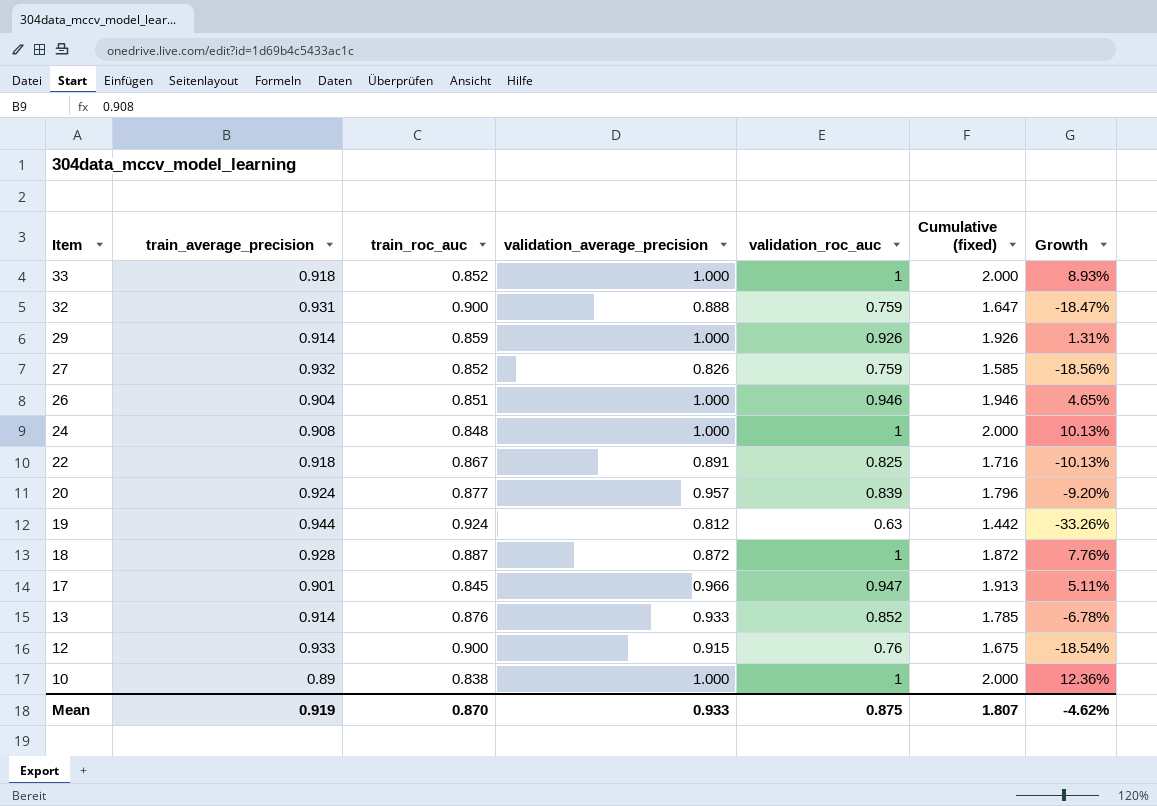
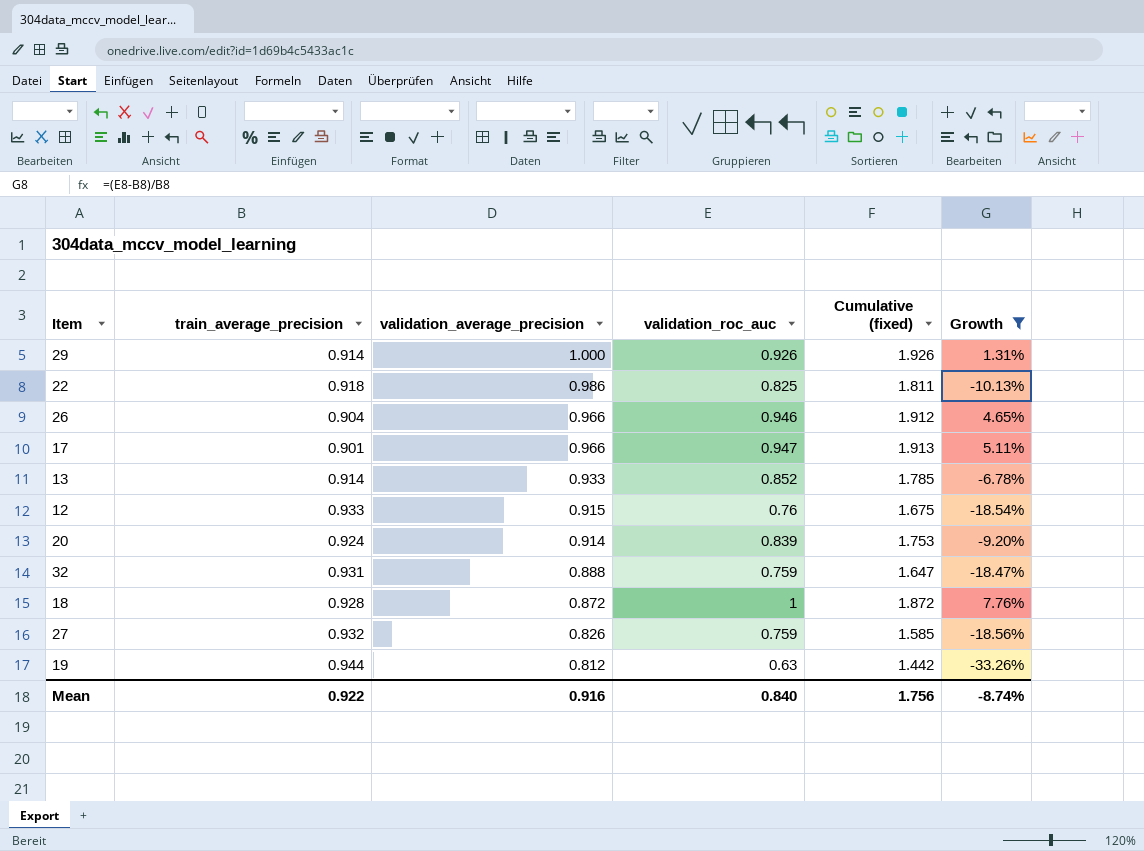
filter: none -> Growth <= 7.76%
row order: Item descending -> validation_average_precision descending
column train_roc_auc | position: 3 -> none
22 | validation_average_precision: 0.891 -> 0.986
22 | Cumulative (fixed): 1.716 -> 1.811
26 | validation_average_precision: 1.000 -> 0.966
26 | Cumulative (fixed): 1.946 -> 1.912
20 | validation_average_precision: 0.957 -> 0.914
20 | Cumulative (fixed): 1.796 -> 1.753
Mean | train_average_precision: 0.919 -> 0.922
Mean | validation_average_precision: 0.933 -> 0.916
Mean | validation_roc_auc: 0.875 -> 0.840
Mean | Cumulative (fixed): 1.807 -> 1.756
Mean | Growth: -4.62% -> -8.74%

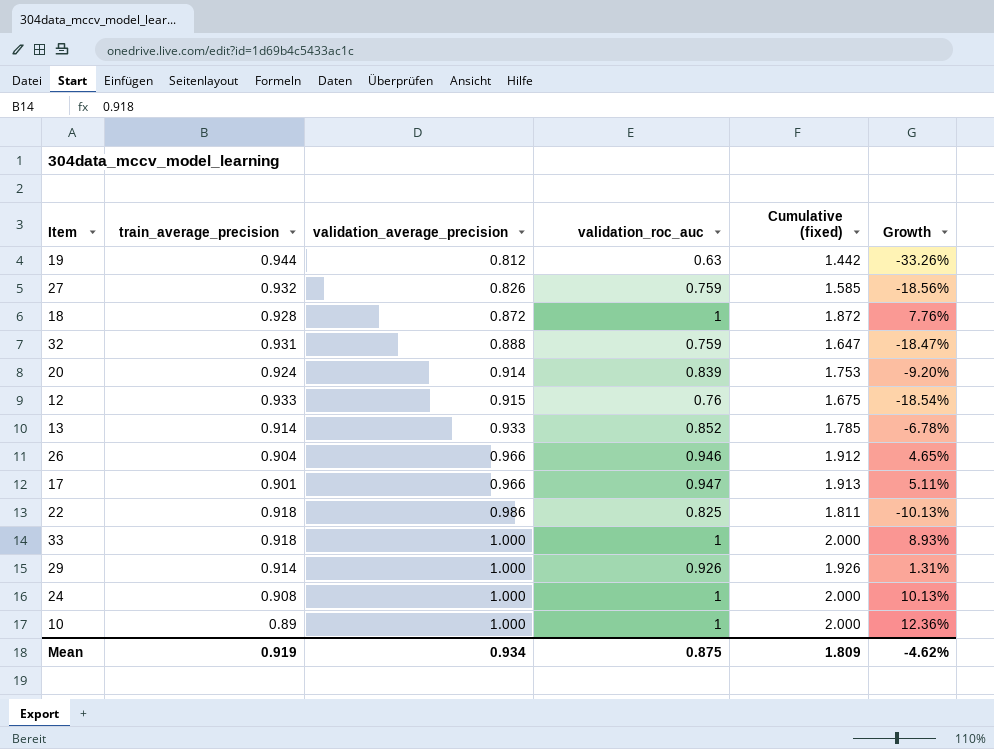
filter: Growth <= 7.76% -> none
row order: validation_average_precision descending -> validation_average_precision ascending
Mean | train_average_precision: 0.922 -> 0.919
Mean | validation_average_precision: 0.916 -> 0.934
Mean | validation_roc_auc: 0.840 -> 0.875
Mean | Cumulative (fixed): 1.756 -> 1.809
Mean | Growth: -8.74% -> -4.62%

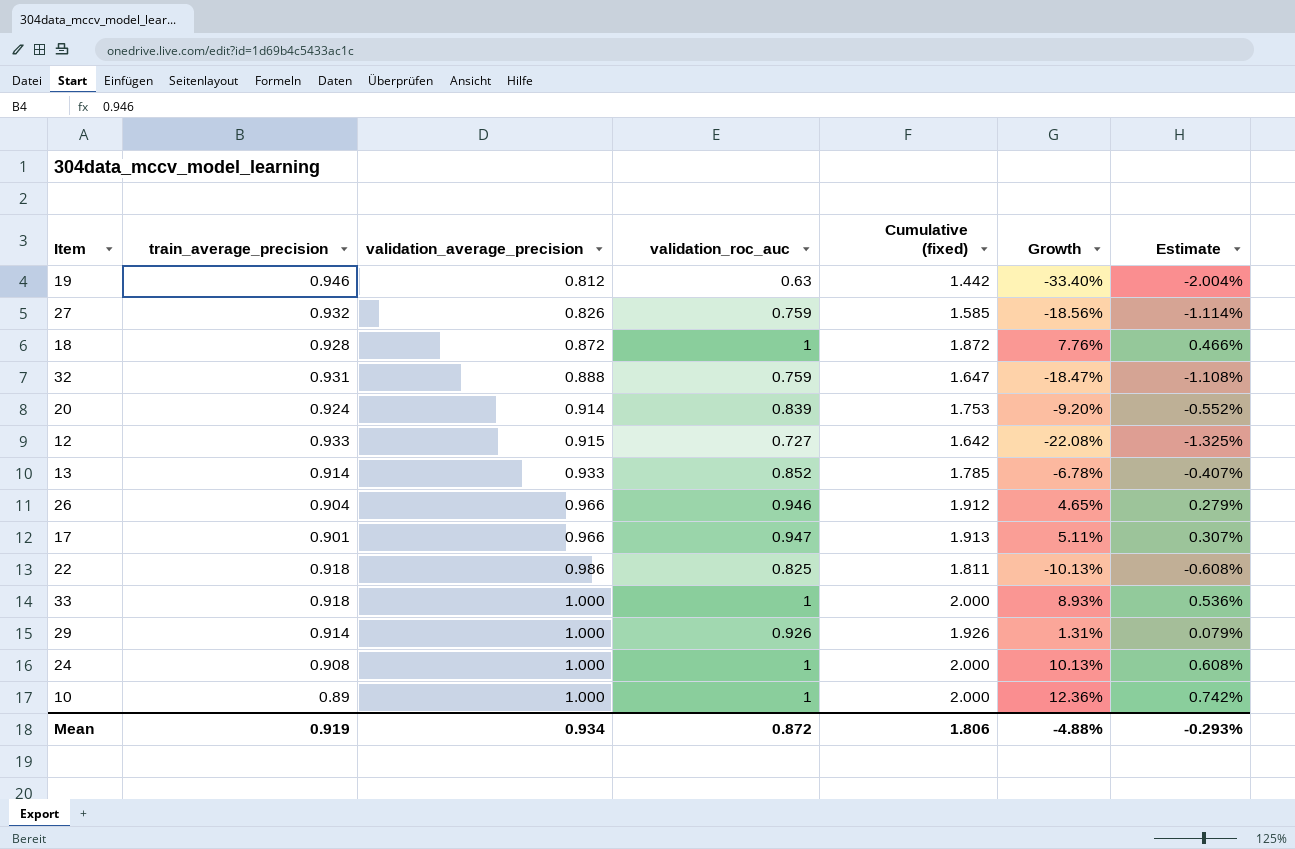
column Estimate | formula: none -> [Growth] * 0.06
19 | train_average_precision: 0.944 -> 0.946
19 | Growth: -33.26% -> -33.40%
12 | validation_roc_auc: 0.76 -> 0.727
12 | Cumulative (fixed): 1.675 -> 1.642
12 | Growth: -18.54% -> -22.08%
Mean | validation_roc_auc: 0.875 -> 0.872
Mean | Cumulative (fixed): 1.809 -> 1.806
Mean | Growth: -4.62% -> -4.88%

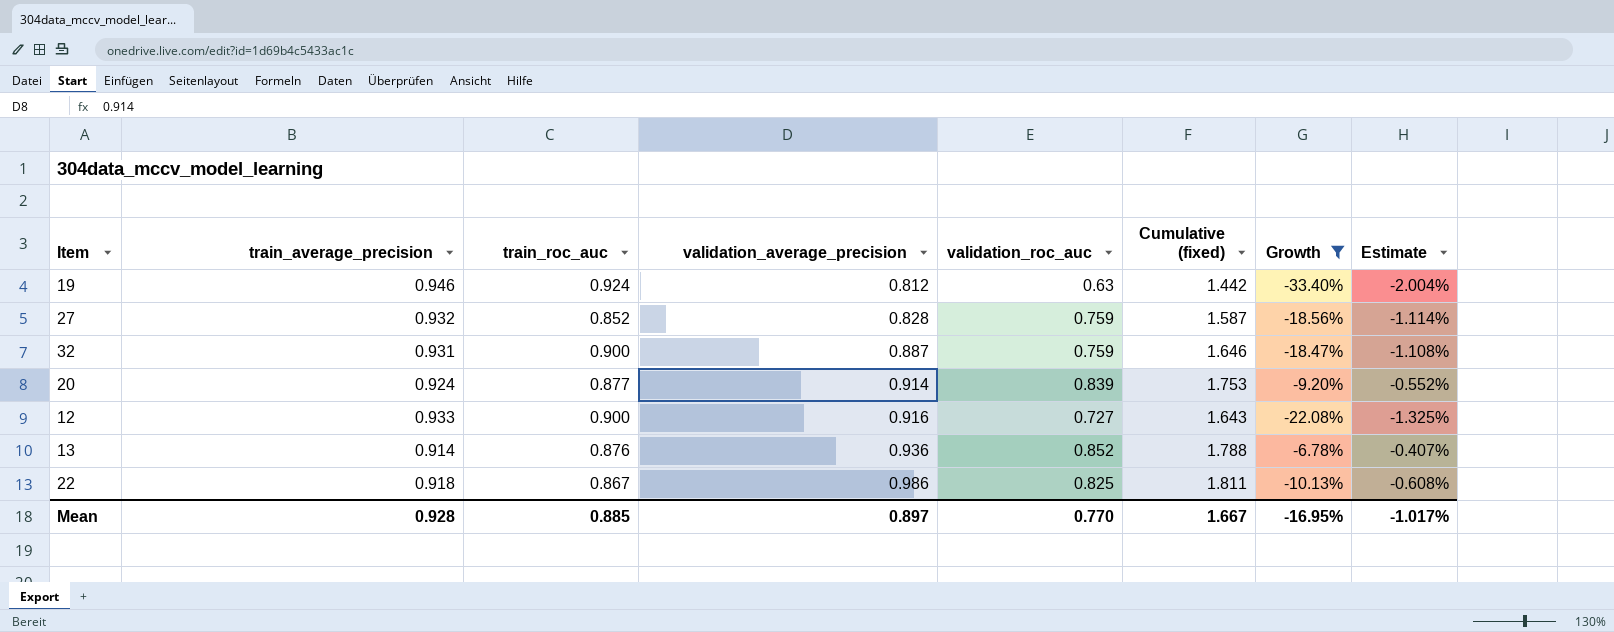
filter: none -> Growth <= -6.78%
column train_roc_auc | position: none -> 3
27 | validation_average_precision: 0.826 -> 0.828
27 | Cumulative (fixed): 1.585 -> 1.587
32 | validation_average_precision: 0.888 -> 0.887
32 | Cumulative (fixed): 1.647 -> 1.646
12 | validation_average_precision: 0.915 -> 0.916
12 | Cumulative (fixed): 1.642 -> 1.643
13 | validation_average_precision: 0.933 -> 0.936
13 | Cumulative (fixed): 1.785 -> 1.788
Mean | train_average_precision: 0.919 -> 0.928
Mean | validation_average_precision: 0.934 -> 0.897
Mean | validation_roc_auc: 0.872 -> 0.770
Mean | Cumulative (fixed): 1.806 -> 1.667
Mean | Growth: -4.88% -> -16.95%
Mean | Estimate: -0.293% -> -1.017%

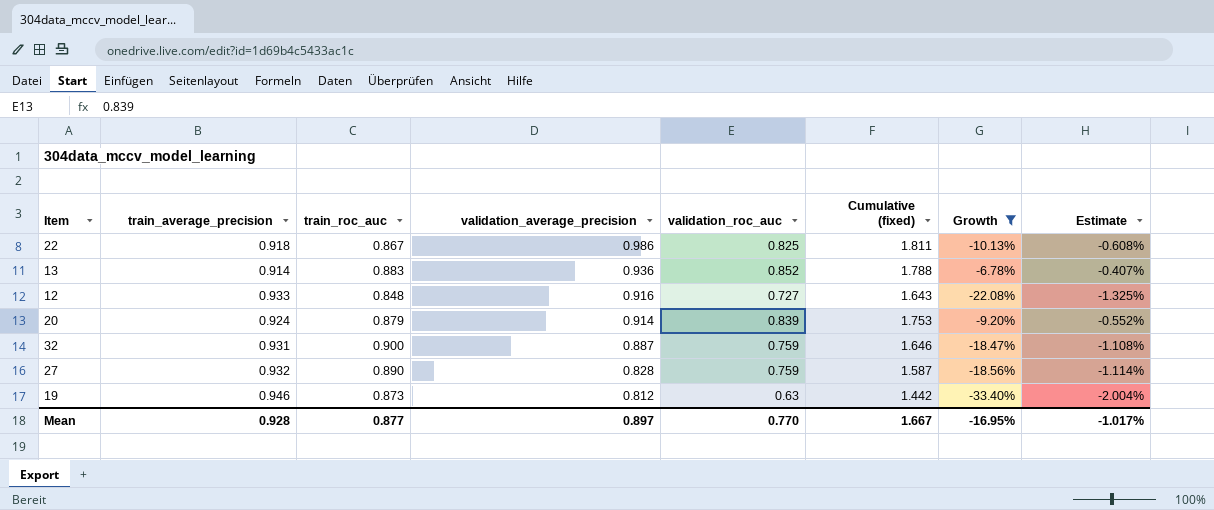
row order: validation_average_precision ascending -> validation_average_precision descending
13 | train_roc_auc: 0.876 -> 0.883
12 | train_roc_auc: 0.900 -> 0.848
20 | train_roc_auc: 0.877 -> 0.879
27 | train_roc_auc: 0.852 -> 0.890
19 | train_roc_auc: 0.924 -> 0.873
Mean | train_roc_auc: 0.885 -> 0.877

